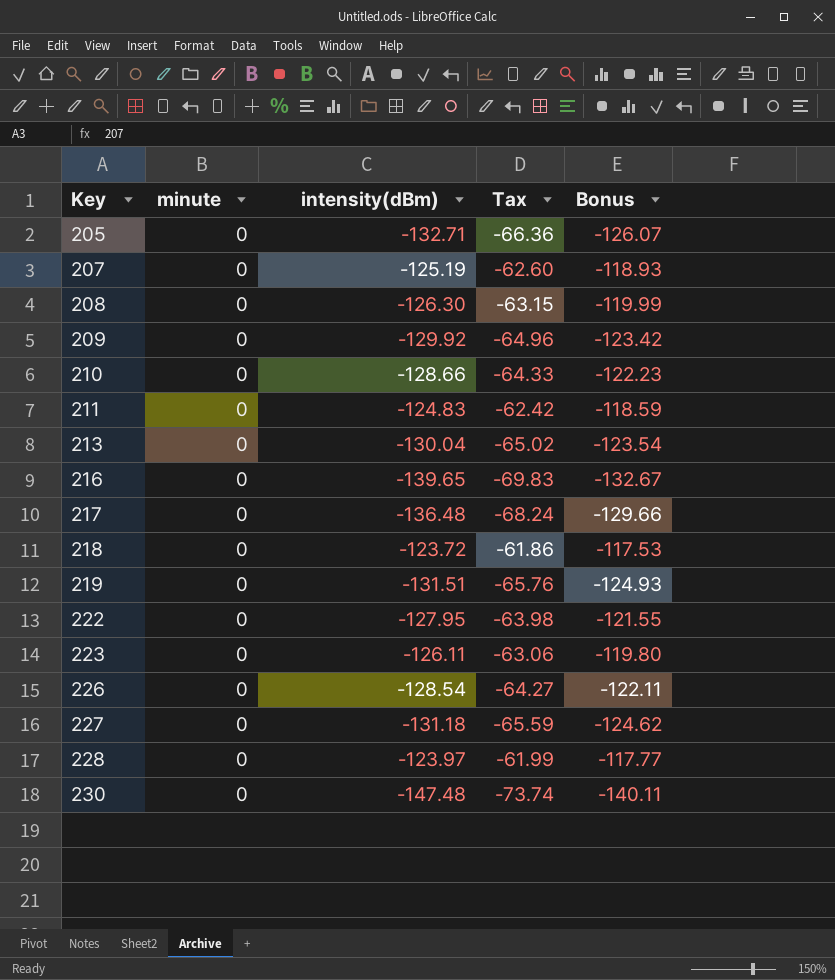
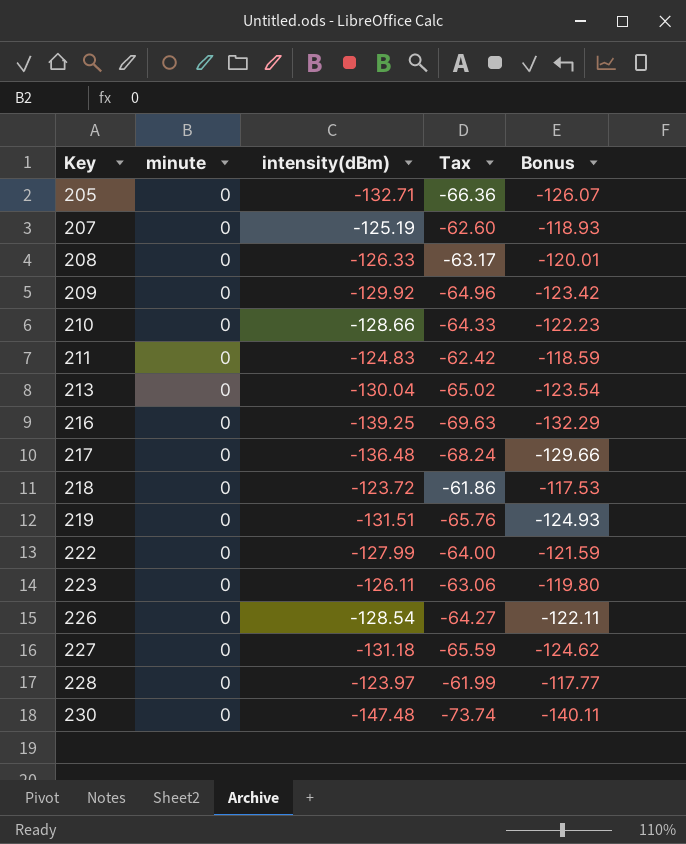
208 | intensity(dBm): -126.30 -> -126.33
208 | Tax: -63.15 -> -63.17
208 | Bonus: -119.99 -> -120.01
216 | intensity(dBm): -139.65 -> -139.25
216 | Tax: -69.83 -> -69.63
216 | Bonus: -132.67 -> -132.29
222 | intensity(dBm): -127.95 -> -127.99
222 | Tax: -63.98 -> -64.00
222 | Bonus: -121.55 -> -121.59

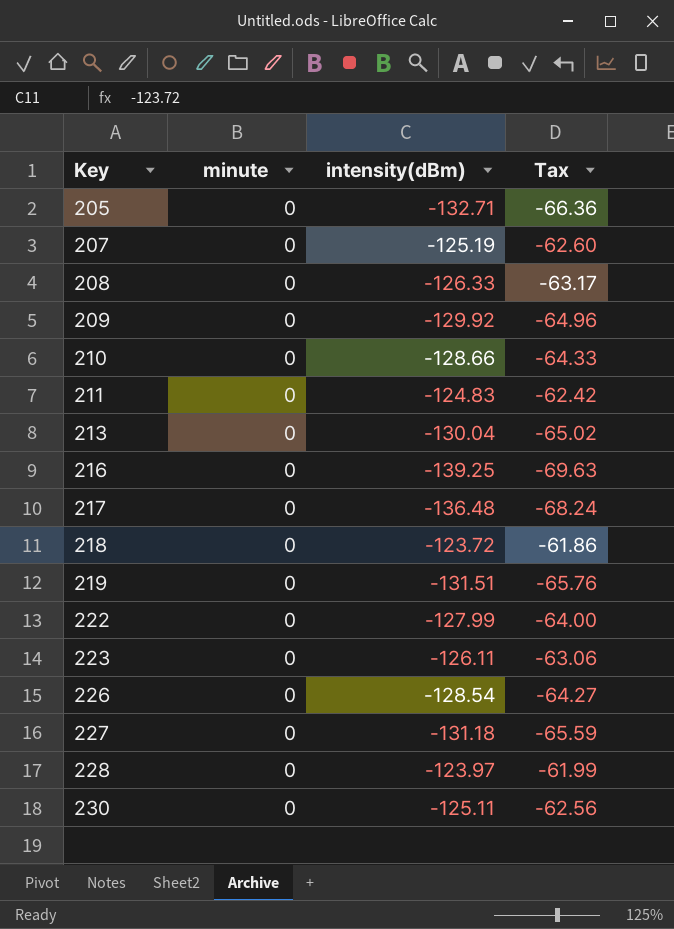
column Bonus | formula: [intensity(dBm)] * 0.95 -> none
230 | intensity(dBm): -147.48 -> -125.11
230 | Tax: -73.74 -> -62.56

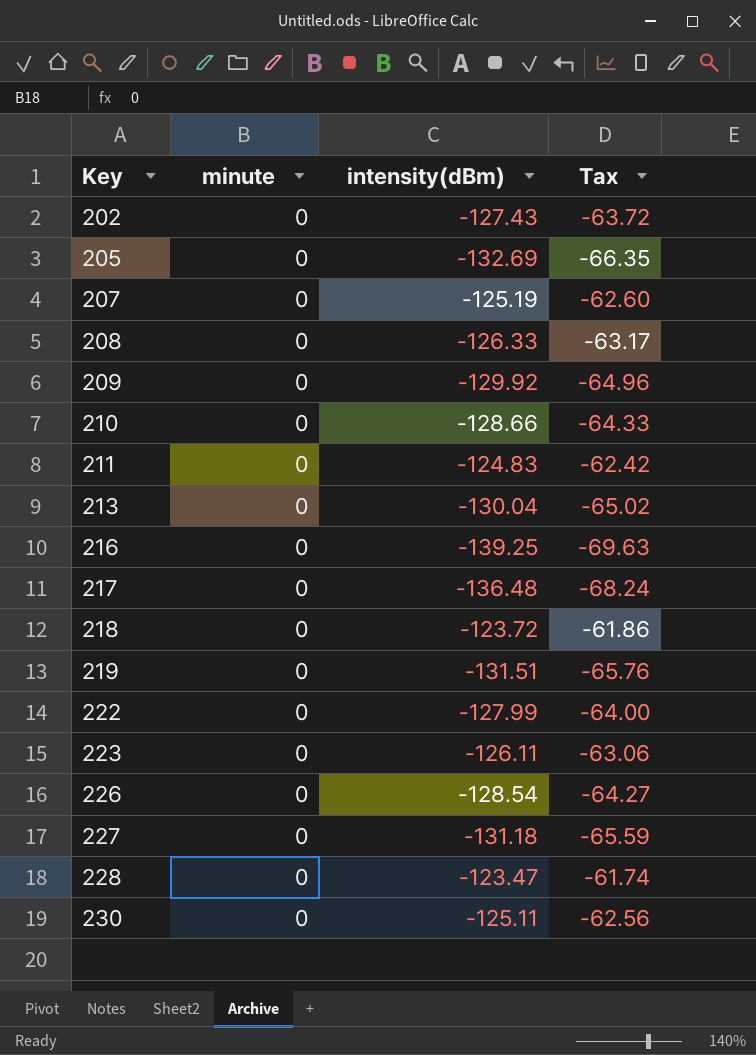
row 202: none -> 0 | -127.43 | -63.72
205 | intensity(dBm): -132.71 -> -132.69
205 | Tax: -66.36 -> -66.35
228 | intensity(dBm): -123.97 -> -123.47
228 | Tax: -61.99 -> -61.74

